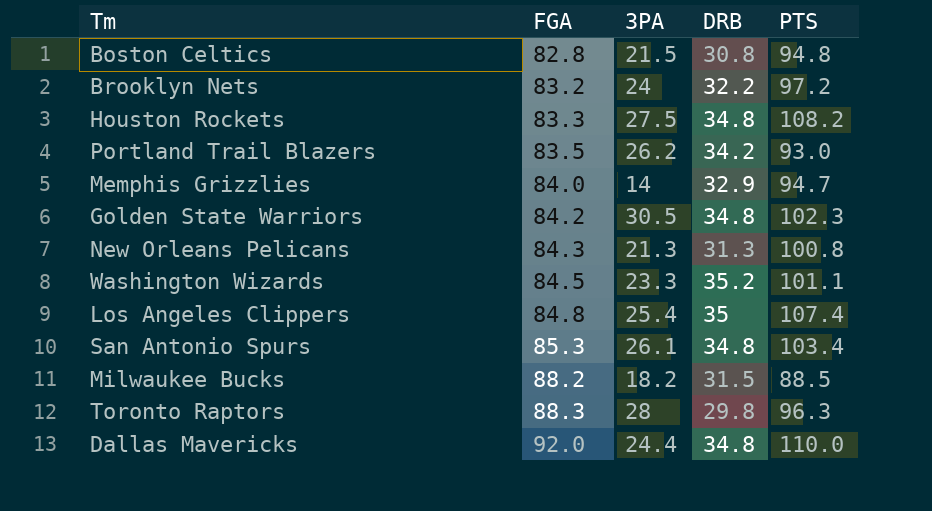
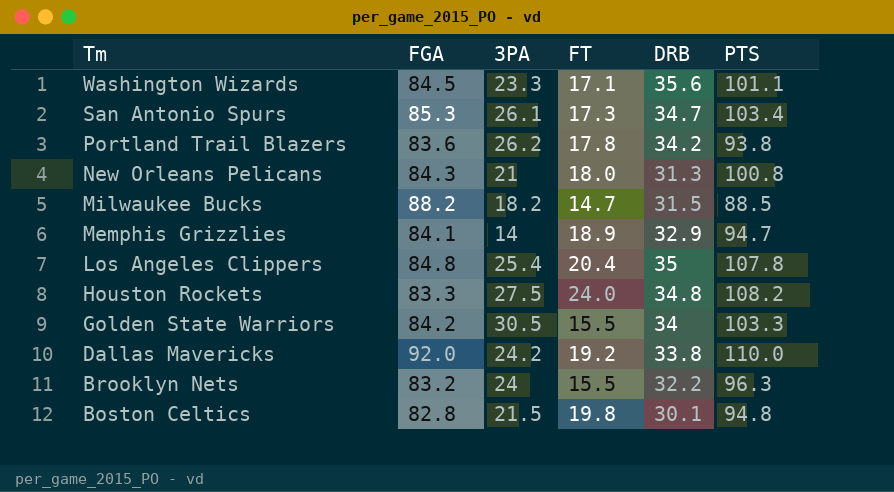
row order: FGA ascending -> Tm descending
column FT | position: none -> 4
row Toronto Raptors: 88.3 | 28 | 29.8 | 96.3 -> none
Washington Wizards | DRB: 35.2 -> 35.6
San Antonio Spurs | DRB: 34.8 -> 34.7
Portland Trail Blazers | FGA: 83.5 -> 83.6
Portland Trail Blazers | PTS: 93.0 -> 93.8
New Orleans Pelicans | 3PA: 21.3 -> 21
Memphis Grizzlies | FGA: 84.0 -> 84.1
Los Angeles Clippers | PTS: 107.4 -> 107.8
Golden State Warriors | DRB: 34.8 -> 34
Golden State Warriors | PTS: 102.3 -> 103.3
Dallas Mavericks | 3PA: 24.4 -> 24.2
Dallas Mavericks | DRB: 34.8 -> 33.8
Brooklyn Nets | PTS: 97.2 -> 96.3
Boston Celtics | DRB: 30.8 -> 30.1

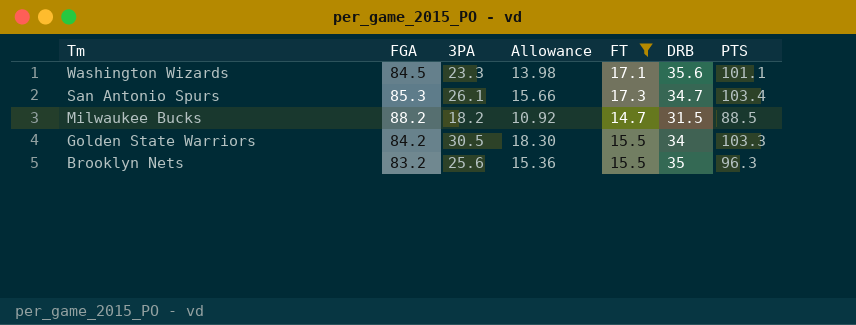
filter: none -> FT <= 17.3
column Allowance | formula: none -> [3PA] * 0.6
Brooklyn Nets | 3PA: 24 -> 25.6
Brooklyn Nets | DRB: 32.2 -> 35

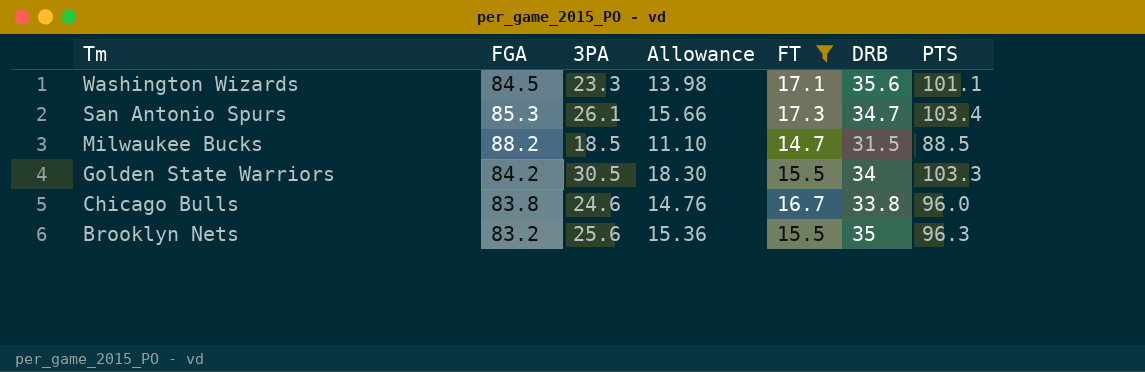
Milwaukee Bucks | 3PA: 18.2 -> 18.5
Milwaukee Bucks | Allowance: 10.92 -> 11.10
row Chicago Bulls: none -> 83.8 | 24.6 | 14.76 | 16.7 | 33.8 | 96.0

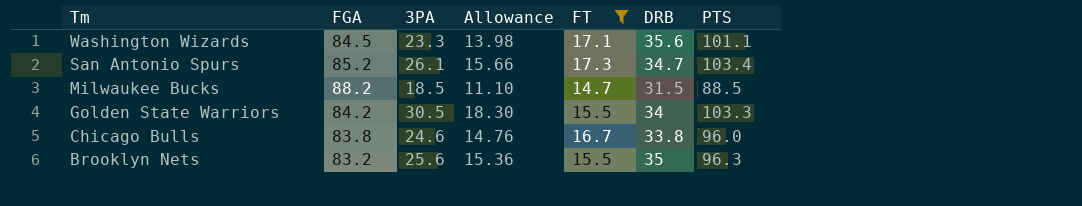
San Antonio Spurs | FGA: 85.3 -> 85.2

